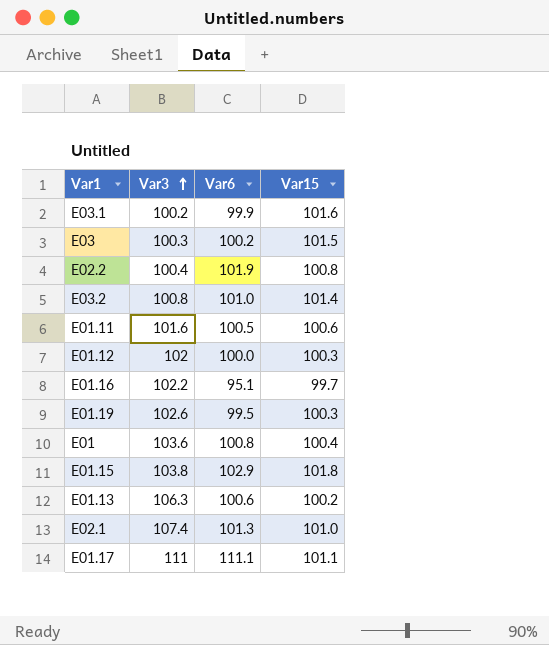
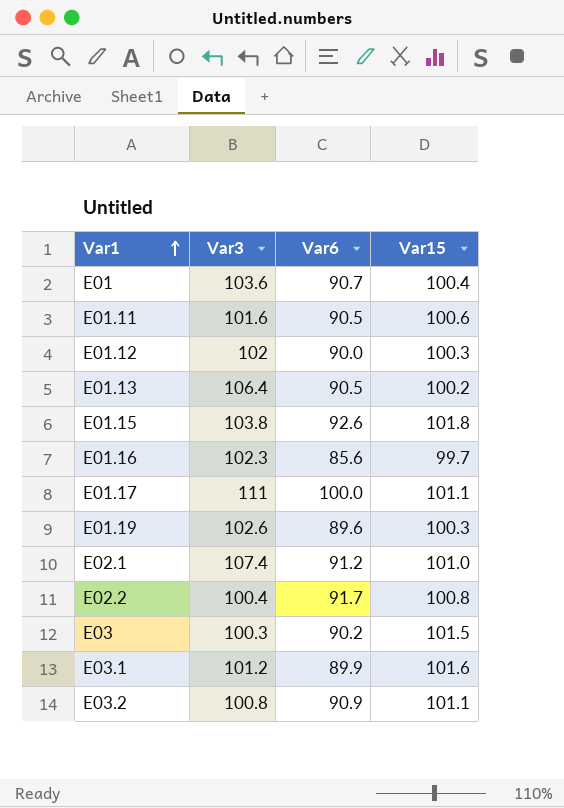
row order: Var3 ascending -> Var1 ascending
E01 | Var6: 100.8 -> 90.7
E01.11 | Var6: 100.5 -> 90.5
E01.12 | Var6: 100.0 -> 90.0
E01.13 | Var3: 106.3 -> 106.4
E01.13 | Var6: 100.6 -> 90.5
E01.15 | Var6: 102.9 -> 92.6
E01.16 | Var3: 102.2 -> 102.3
E01.16 | Var6: 95.1 -> 85.6
E01.17 | Var6: 111.1 -> 100.0
E01.19 | Var6: 99.5 -> 89.6
E02.1 | Var6: 101.3 -> 91.2
E02.2 | Var6: 101.9 -> 91.7
E03 | Var6: 100.2 -> 90.2
E03.1 | Var3: 100.2 -> 101.2
E03.1 | Var6: 99.9 -> 89.9
E03.2 | Var6: 101.0 -> 90.9
E03.2 | Var15: 101.4 -> 101.1

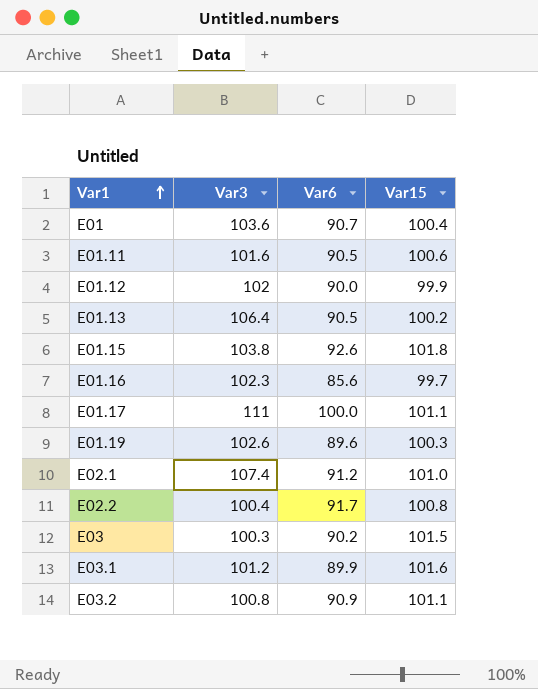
E01.12 | Var15: 100.3 -> 99.9

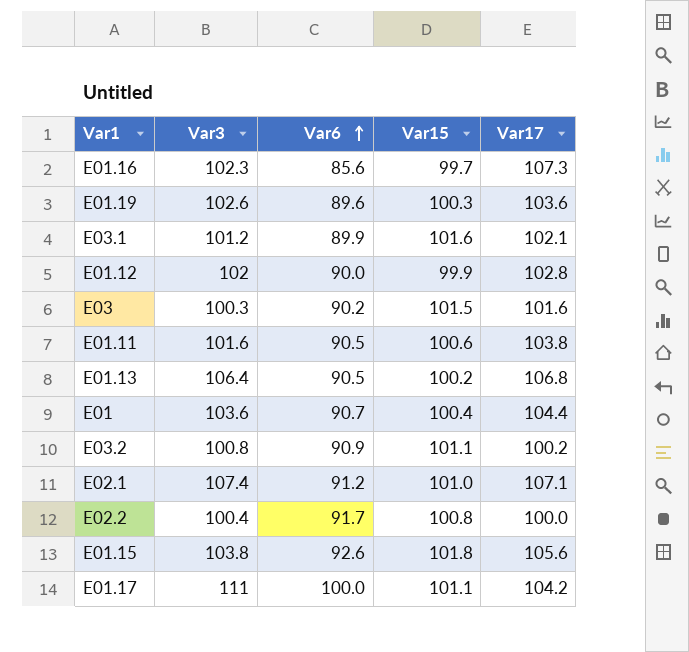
row order: Var1 ascending -> Var6 ascending
column Var17 | position: none -> 5

